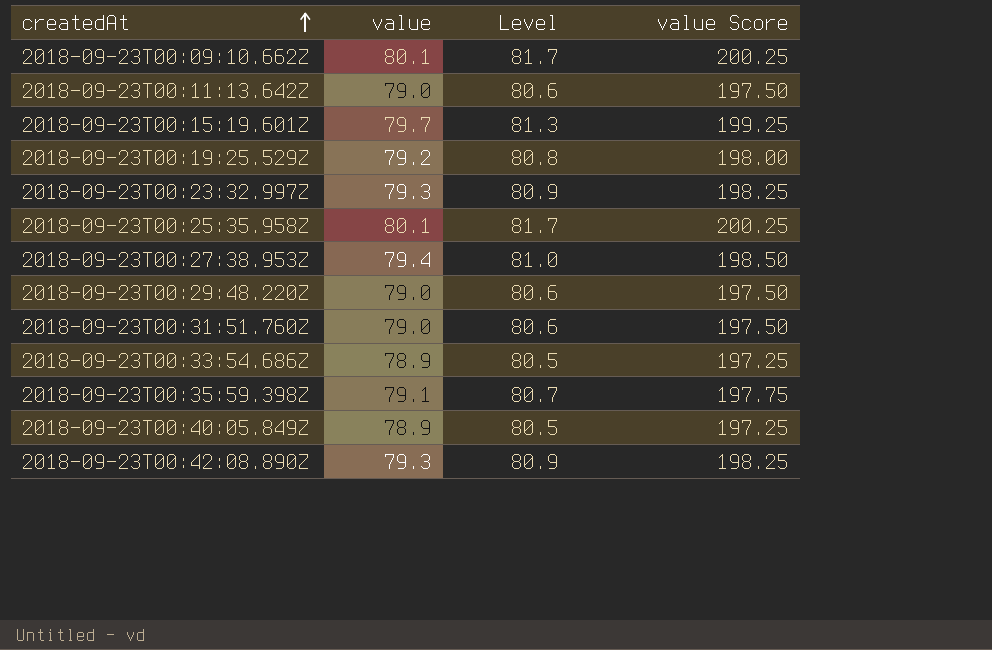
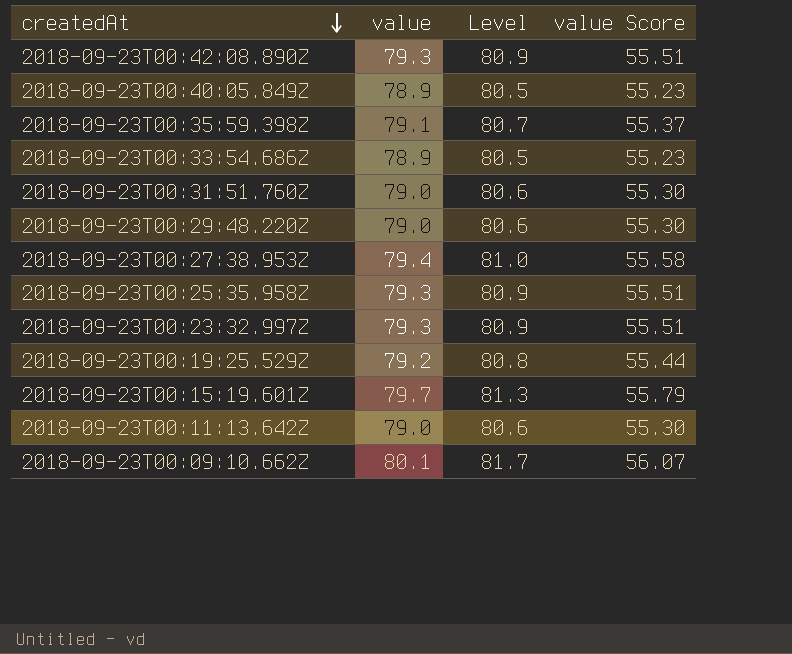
row order: createdAt ascending -> createdAt descending
column value Score | formula: [value] * 2.5 -> [value] * 0.7
2018-09-23T00:25:35.958Z | value: 80.1 -> 79.3
2018-09-23T00:25:35.958Z | Level: 81.7 -> 80.9

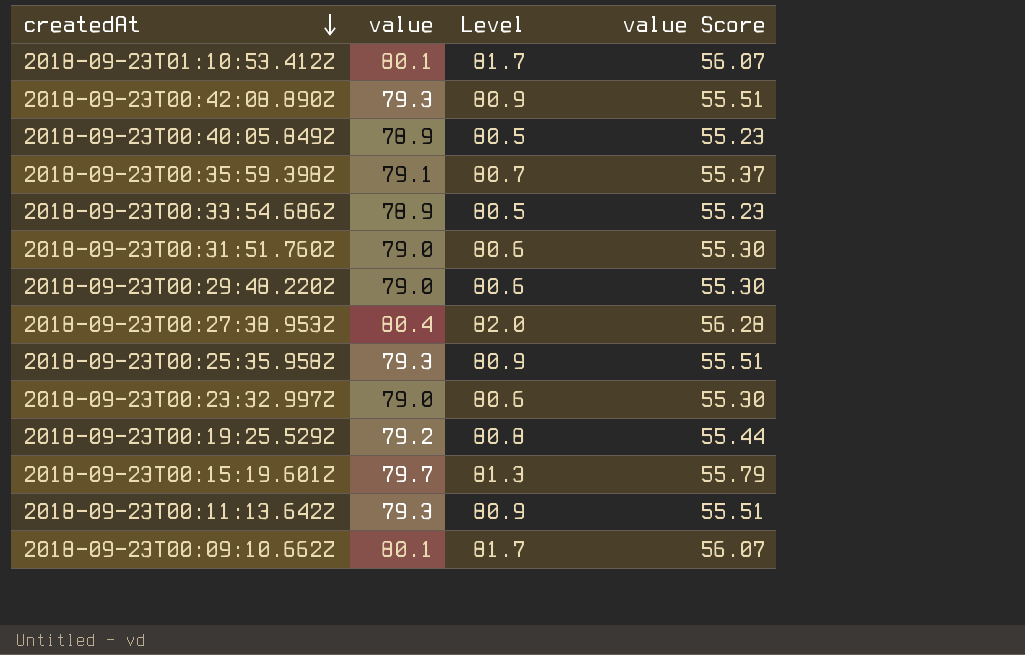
row 2018-09-23T01:10:53.412Z: none -> 80.1 | 81.7 | 56.07
2018-09-23T00:27:38.953Z | value: 79.4 -> 80.4
2018-09-23T00:27:38.953Z | Level: 81.0 -> 82.0
2018-09-23T00:27:38.953Z | value Score: 55.58 -> 56.28
2018-09-23T00:23:32.997Z | value: 79.3 -> 79.0
2018-09-23T00:23:32.997Z | Level: 80.9 -> 80.6
2018-09-23T00:23:32.997Z | value Score: 55.51 -> 55.30
2018-09-23T00:11:13.642Z | value: 79.0 -> 79.3
2018-09-23T00:11:13.642Z | Level: 80.6 -> 80.9
2018-09-23T00:11:13.642Z | value Score: 55.30 -> 55.51

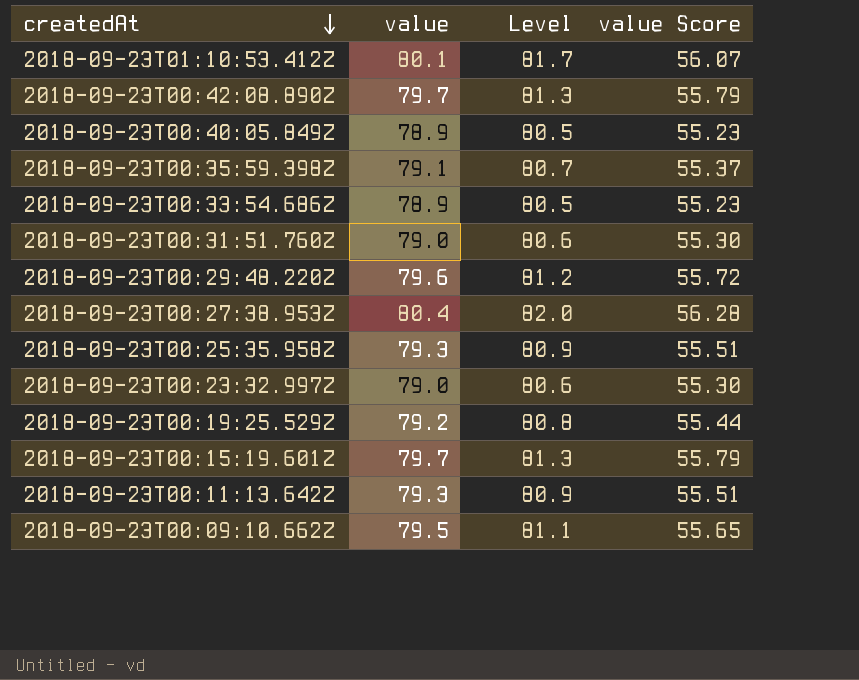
2018-09-23T00:42:08.890Z | value: 79.3 -> 79.7
2018-09-23T00:42:08.890Z | Level: 80.9 -> 81.3
2018-09-23T00:42:08.890Z | value Score: 55.51 -> 55.79
2018-09-23T00:29:48.220Z | value: 79.0 -> 79.6
2018-09-23T00:29:48.220Z | Level: 80.6 -> 81.2
2018-09-23T00:29:48.220Z | value Score: 55.30 -> 55.72
2018-09-23T00:09:10.662Z | value: 80.1 -> 79.5
2018-09-23T00:09:10.662Z | Level: 81.7 -> 81.1
2018-09-23T00:09:10.662Z | value Score: 56.07 -> 55.65

